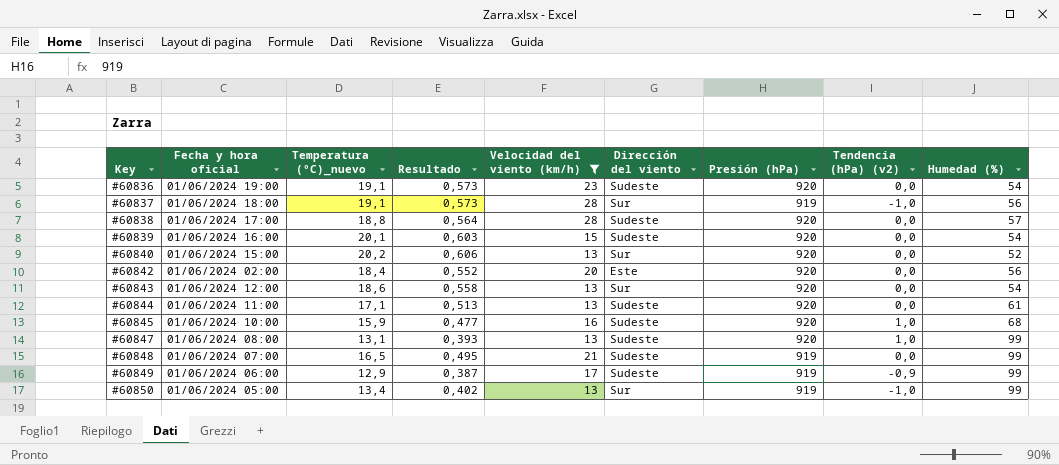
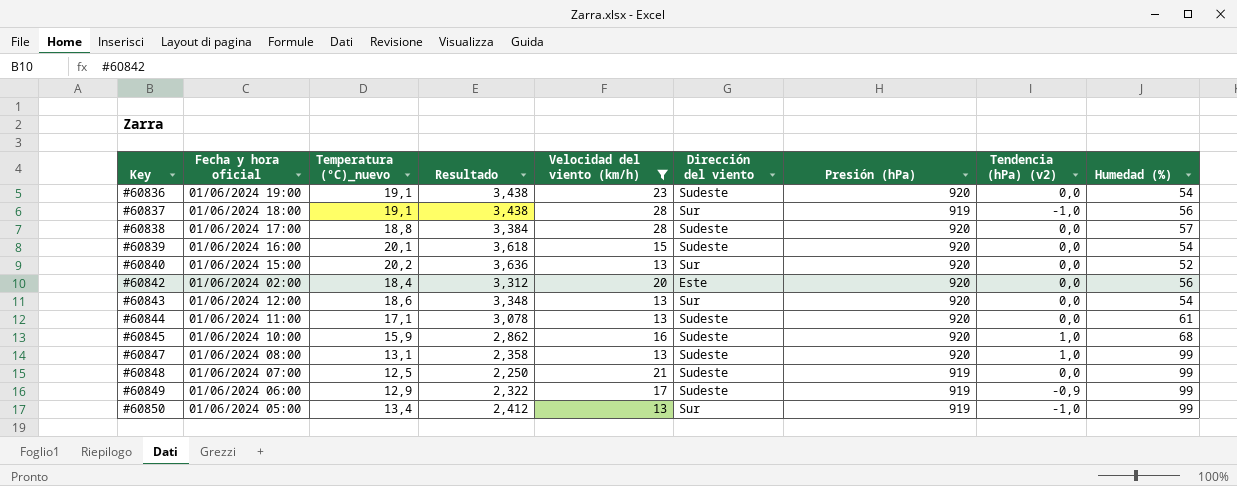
column Resultado | formula: [Temperatura (ºC)_nuevo] * 0,03 -> [Temperatura (ºC)_nuevo] * 0,18
#60848 | Temperatura (ºC)_nuevo: 16,5 -> 12,5

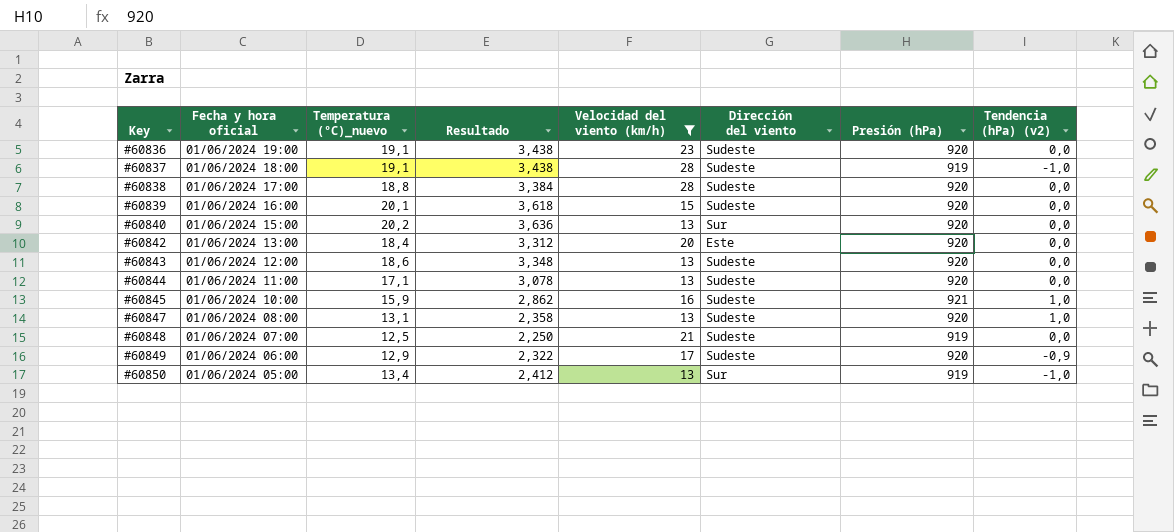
column Humedad (%) | position: 9 -> none
#60837 | Dirección del viento: Sur -> Sudeste
#60842 | Fecha y hora oficial: 01/06/2024 02:00 -> 01/06/2024 13:00
#60843 | Dirección del viento: Sur -> Sudeste
#60845 | Presión (hPa): 920 -> 921
#60849 | Presión (hPa): 919 -> 920

